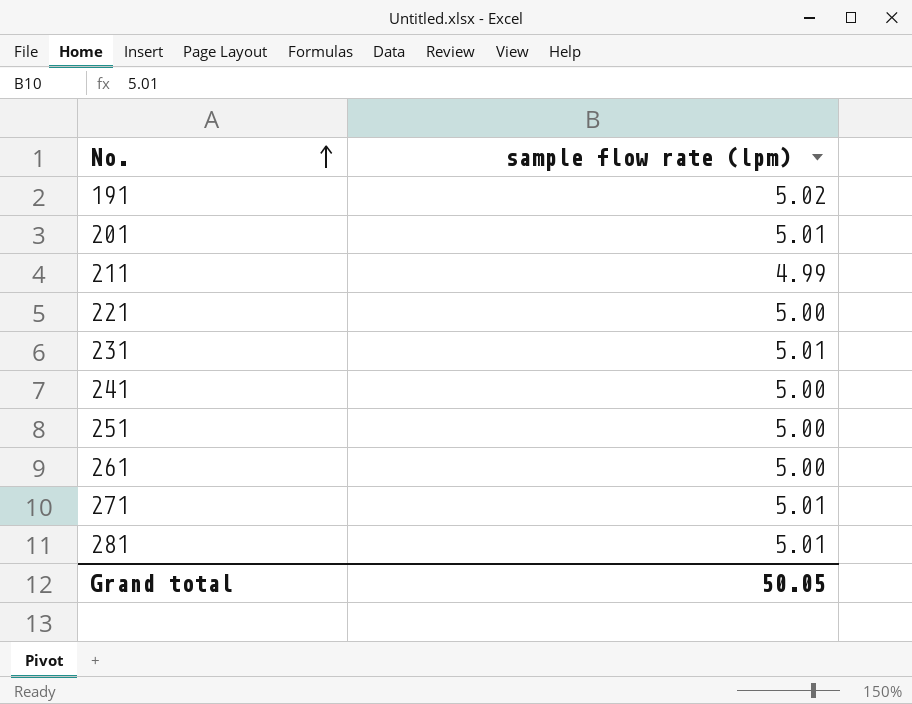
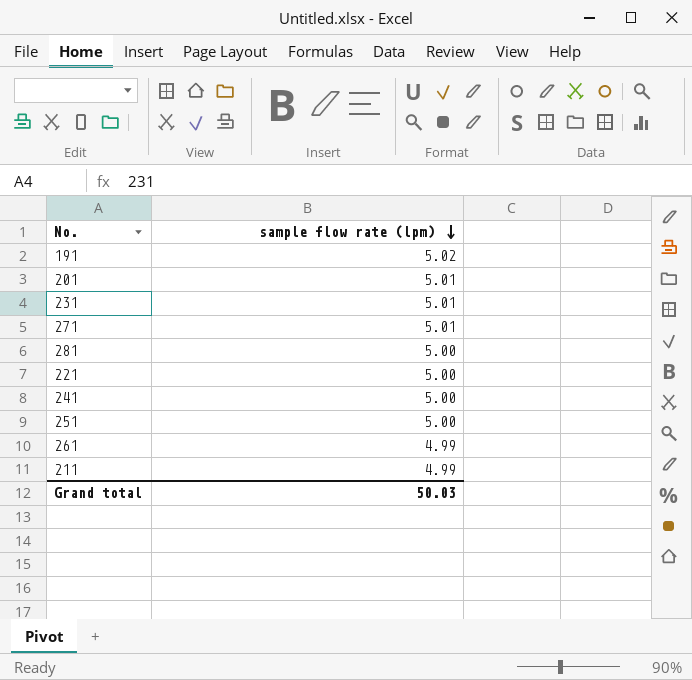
row order: No. ascending -> sample flow rate (lpm) descending
281 | sample flow rate (lpm): 5.01 -> 5.00
261 | sample flow rate (lpm): 5.00 -> 4.99
Grand total | sample flow rate (lpm): 50.05 -> 50.03

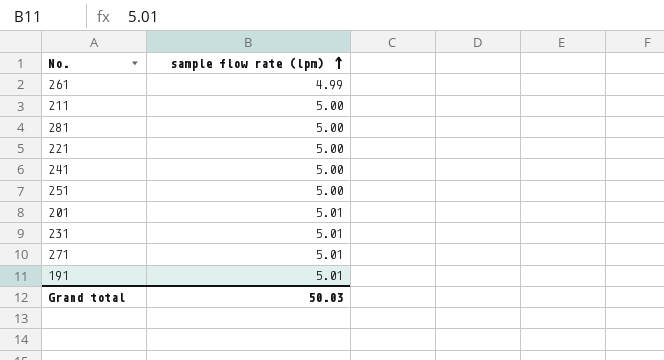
row order: sample flow rate (lpm) descending -> sample flow rate (lpm) ascending
211 | sample flow rate (lpm): 4.99 -> 5.00
191 | sample flow rate (lpm): 5.02 -> 5.01

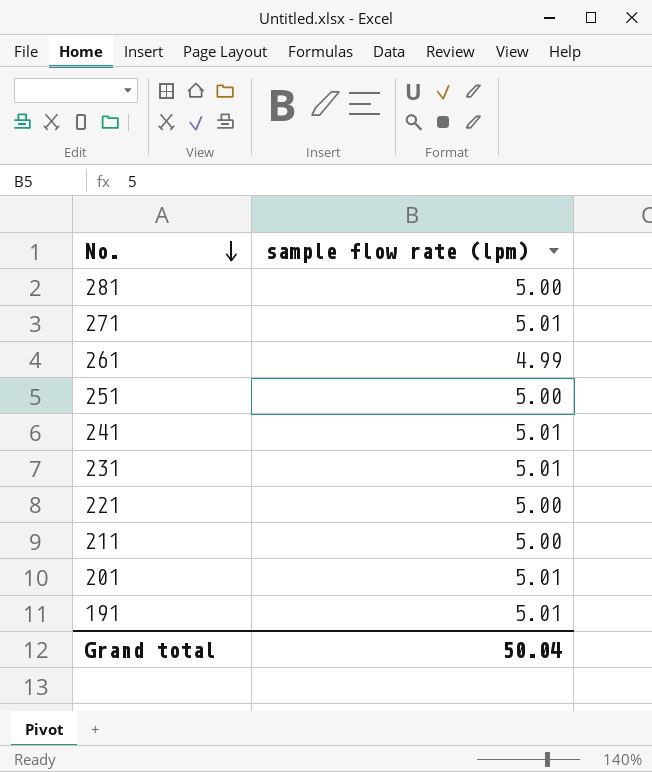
row order: sample flow rate (lpm) ascending -> No. descending
241 | sample flow rate (lpm): 5.00 -> 5.01
Grand total | sample flow rate (lpm): 50.03 -> 50.04

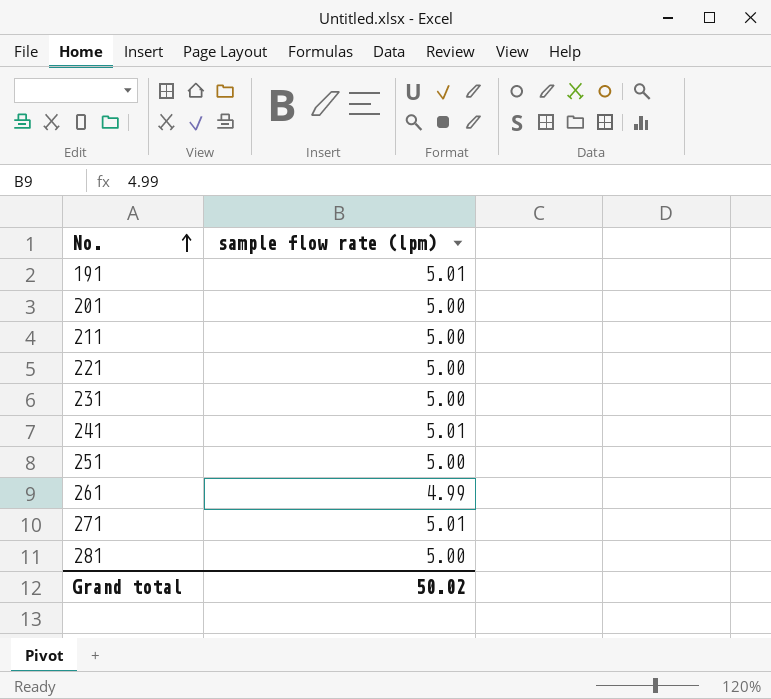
row order: No. descending -> No. ascending
201 | sample flow rate (lpm): 5.01 -> 5.00
231 | sample flow rate (lpm): 5.01 -> 5.00
Grand total | sample flow rate (lpm): 50.04 -> 50.02

